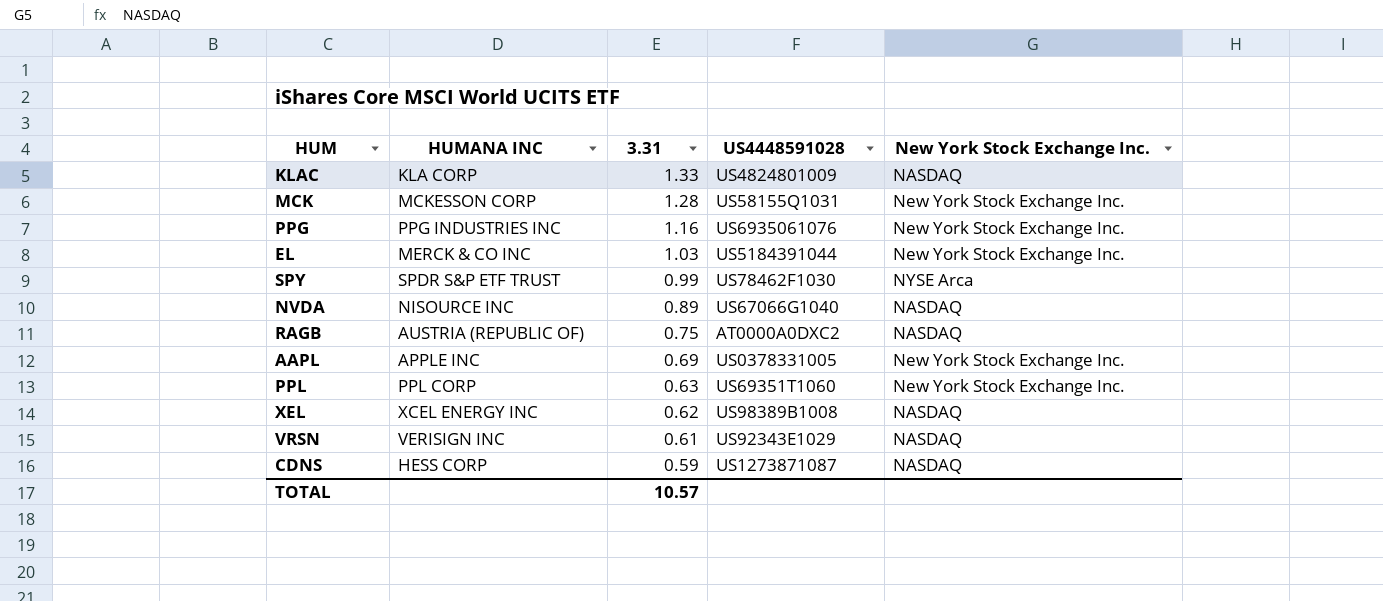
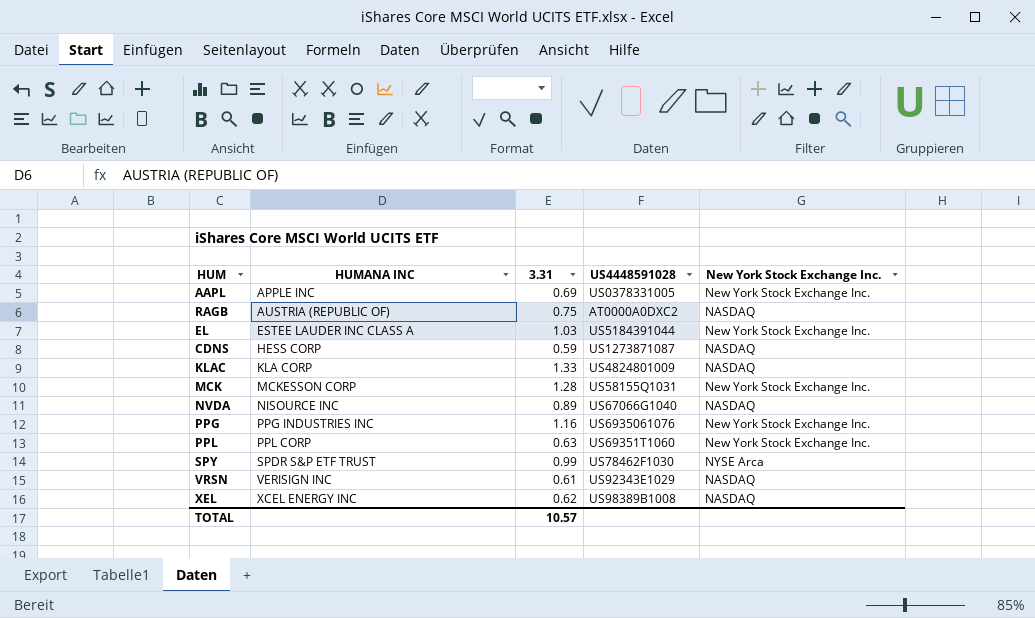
row order: 3.31 descending -> HUMANA INC ascending
EL | HUMANA INC: MERCK & CO INC -> ESTEE LAUDER INC CLASS A

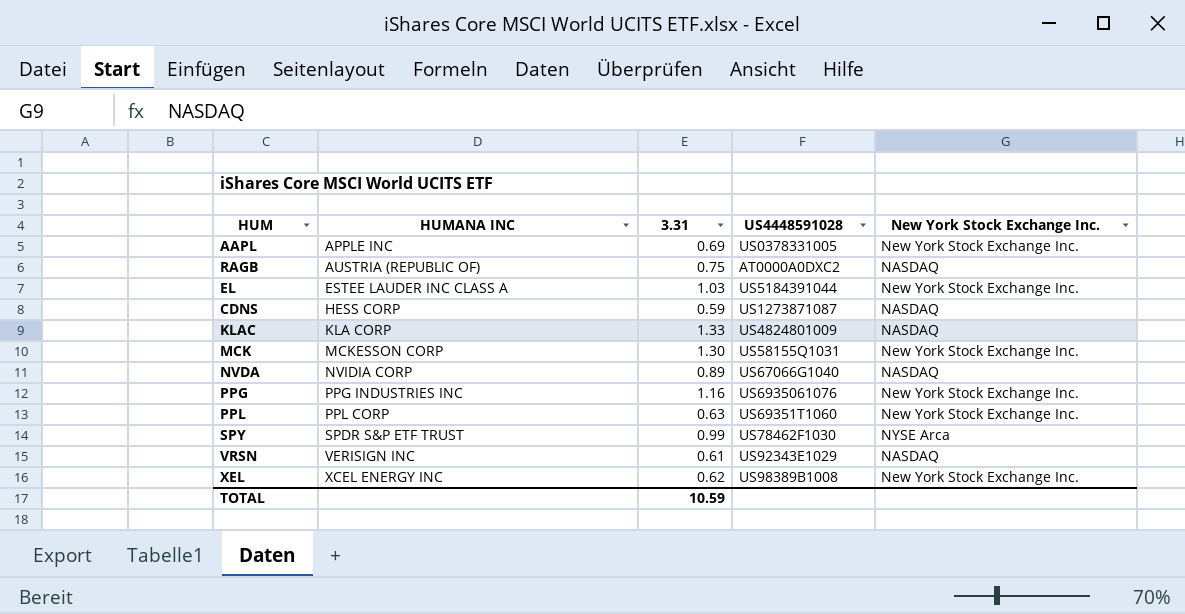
MCK | 3.31: 1.28 -> 1.30
NVDA | HUMANA INC: NISOURCE INC -> NVIDIA CORP
XEL | New York Stock Exchange Inc.: NASDAQ -> New York Stock Exchange Inc.
TOTAL | 3.31: 10.57 -> 10.59

